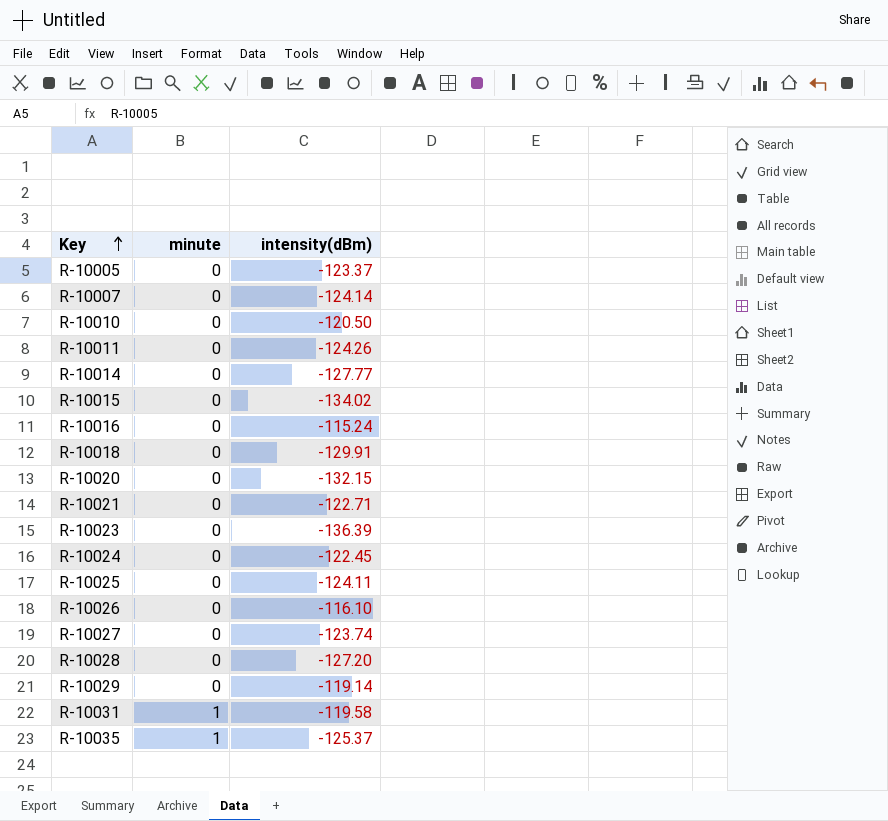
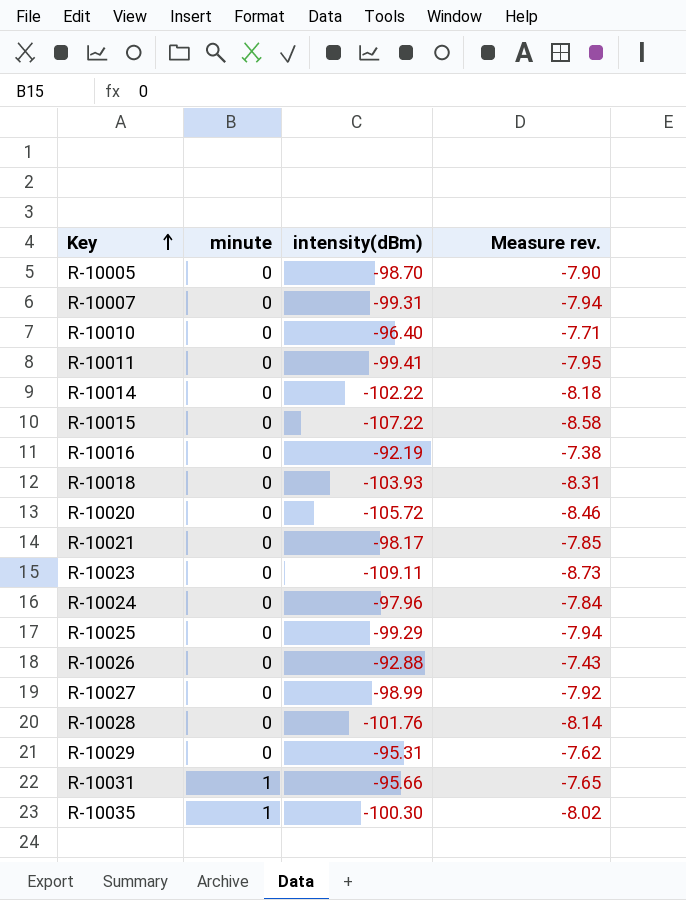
column Measure rev. | formula: none -> [intensity(dBm)] * 0.08
R-10005 | intensity(dBm): -123.37 -> -98.70
R-10007 | intensity(dBm): -124.14 -> -99.31
R-10010 | intensity(dBm): -120.50 -> -96.40
R-10011 | intensity(dBm): -124.26 -> -99.41
R-10014 | intensity(dBm): -127.77 -> -102.22
R-10015 | intensity(dBm): -134.02 -> -107.22
R-10016 | intensity(dBm): -115.24 -> -92.19
R-10018 | intensity(dBm): -129.91 -> -103.93
R-10020 | intensity(dBm): -132.15 -> -105.72
R-10021 | intensity(dBm): -122.71 -> -98.17
R-10023 | intensity(dBm): -136.39 -> -109.11
R-10024 | intensity(dBm): -122.45 -> -97.96
R-10025 | intensity(dBm): -124.11 -> -99.29
R-10026 | intensity(dBm): -116.10 -> -92.88
R-10027 | intensity(dBm): -123.74 -> -98.99
R-10028 | intensity(dBm): -127.20 -> -101.76
R-10029 | intensity(dBm): -119.14 -> -95.31
R-10031 | intensity(dBm): -119.58 -> -95.66
R-10035 | intensity(dBm): -125.37 -> -100.30

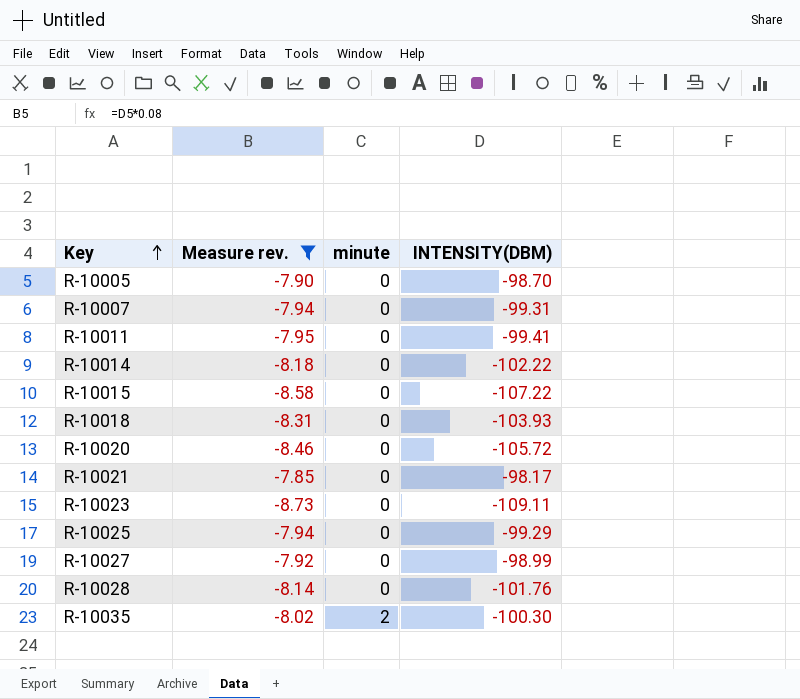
filter: none -> Measure rev. <= -7.85
column Measure rev. | position: 4 -> 2
column name: intensity(dBm) -> INTENSITY(DBM)
R-10035 | minute: 1 -> 2

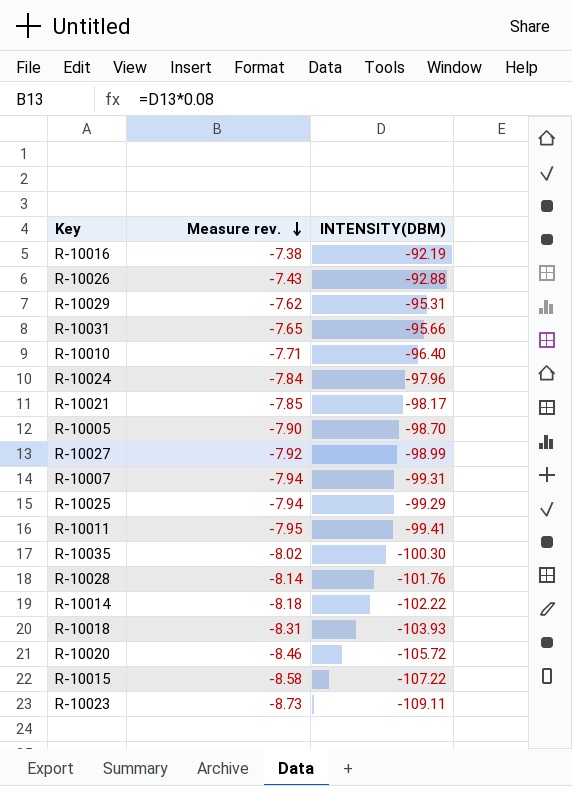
filter: Measure rev. <= -7.85 -> none
row order: Key ascending -> Measure rev. descending
column minute | position: 3 -> none

